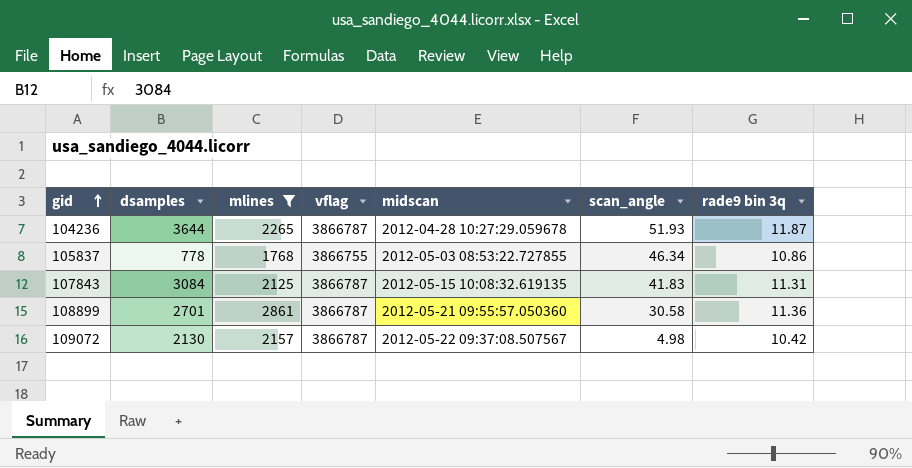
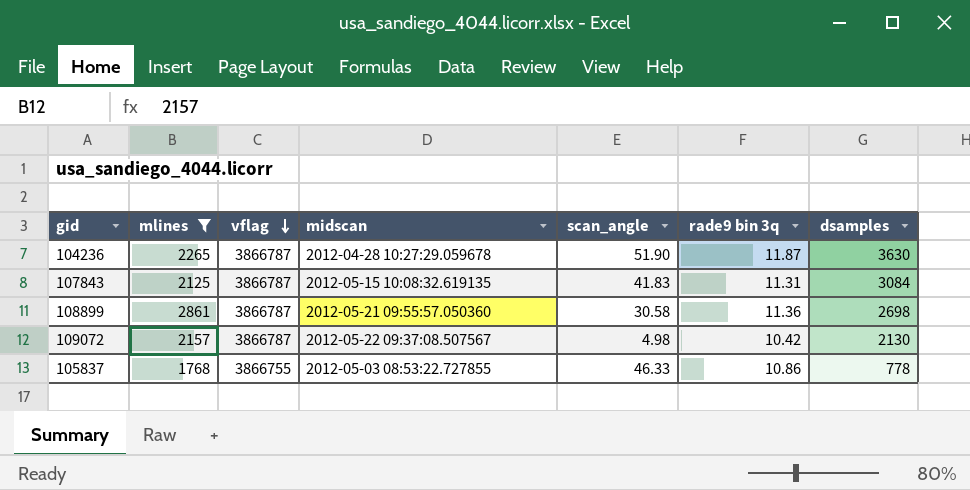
row order: gid ascending -> vflag descending
column dsamples | position: 2 -> 7
104236 | scan_angle: 51.93 -> 51.90
104236 | dsamples: 3644 -> 3630
108899 | dsamples: 2701 -> 2698
105837 | scan_angle: 46.34 -> 46.33

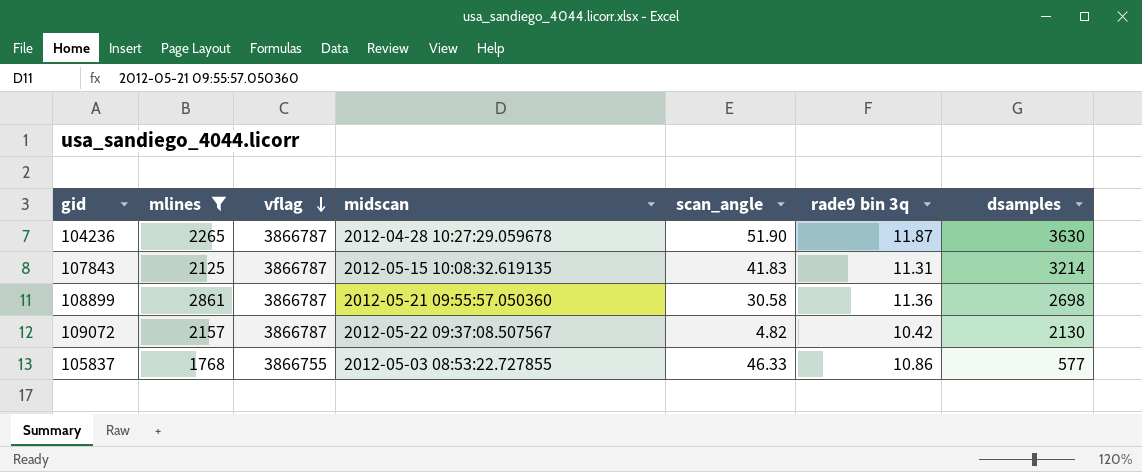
107843 | dsamples: 3084 -> 3214
109072 | scan_angle: 4.98 -> 4.82
105837 | dsamples: 778 -> 577

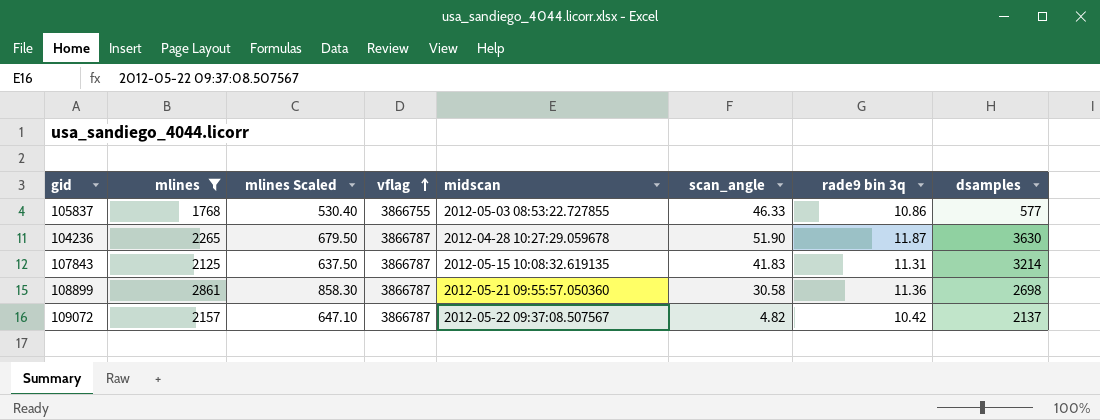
row order: vflag descending -> vflag ascending
column mlines Scaled | formula: none -> [mlines] * 0.3
109072 | dsamples: 2130 -> 2137

